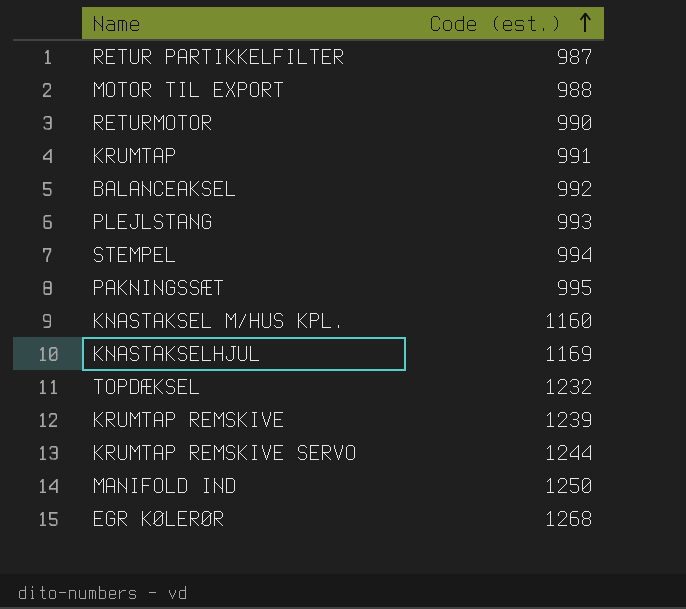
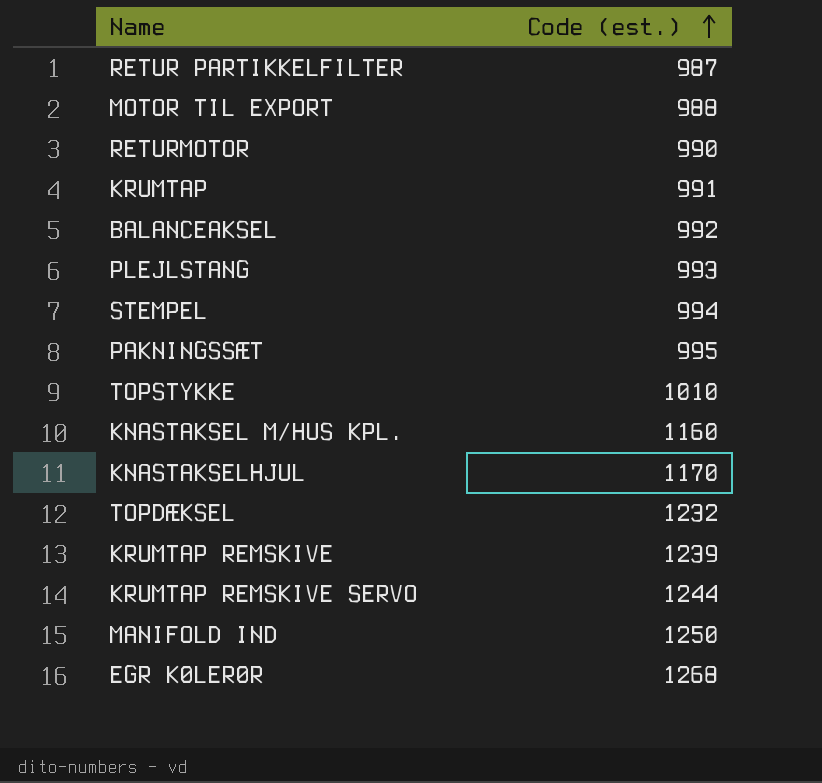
row TOPSTYKKE: none -> 1010
KNASTAKSELHJUL | Code (est.): 1169 -> 1170

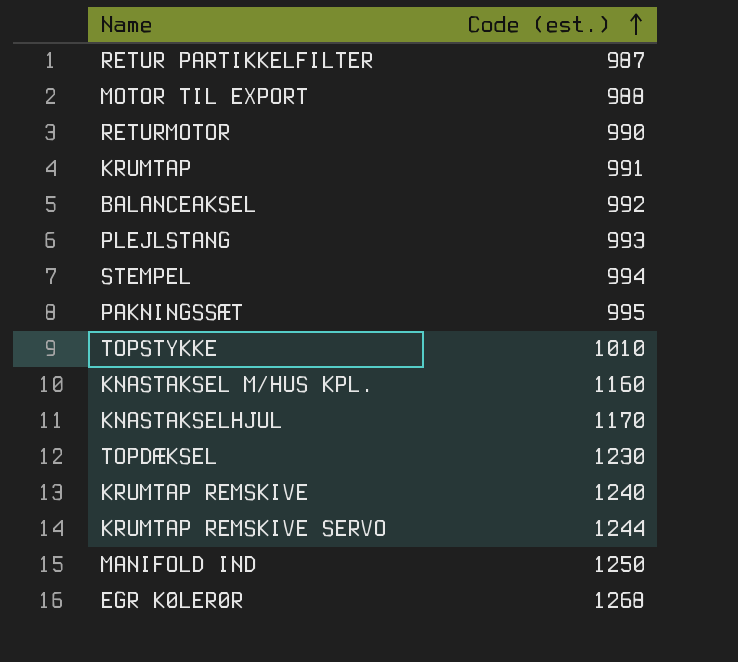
TOPDÆKSEL | Code (est.): 1232 -> 1230
KRUMTAP REMSKIVE | Code (est.): 1239 -> 1240

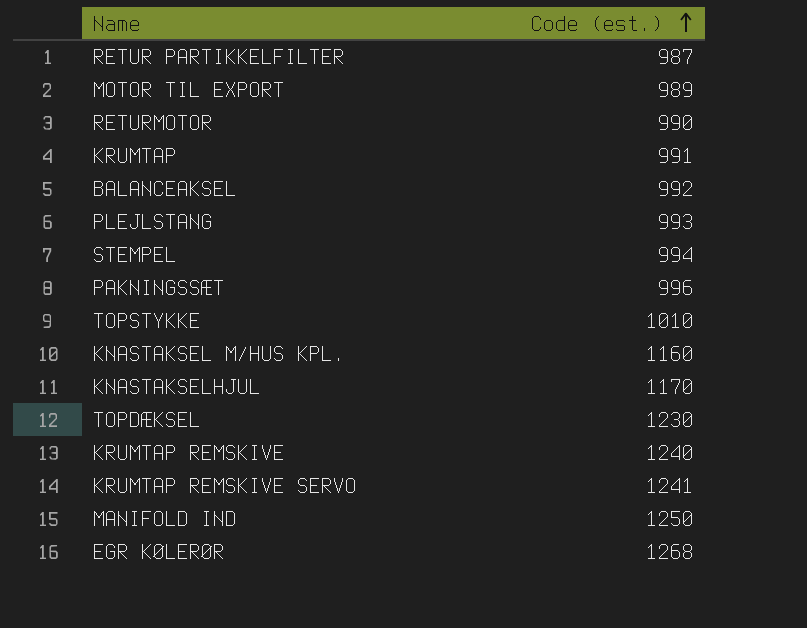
MOTOR TIL EXPORT | Code (est.): 988 -> 989
PAKNINGSSÆT | Code (est.): 995 -> 996
KRUMTAP REMSKIVE SERVO | Code (est.): 1244 -> 1241

